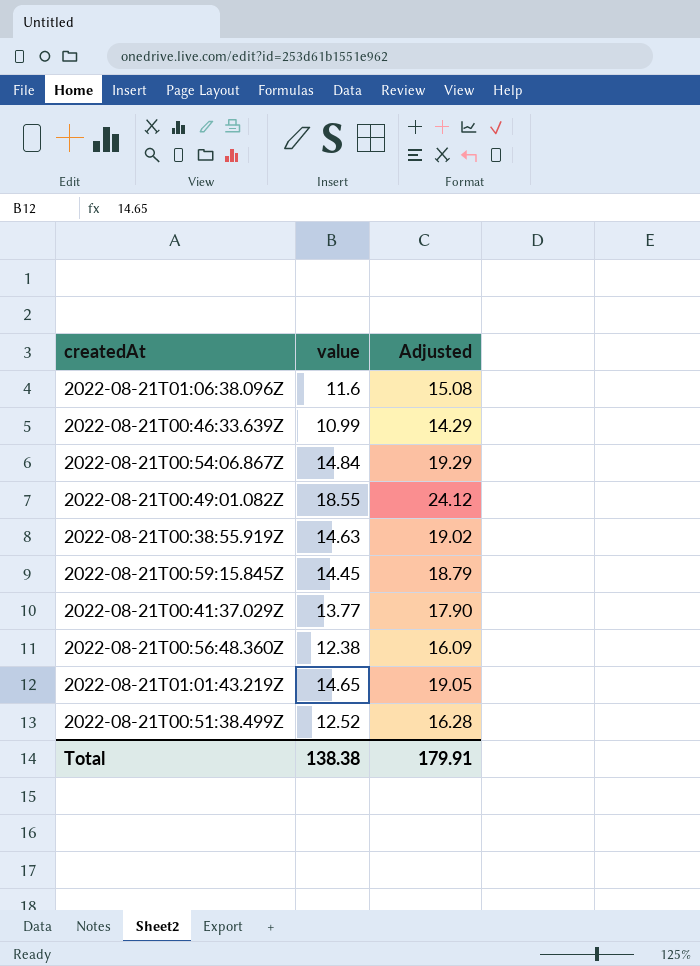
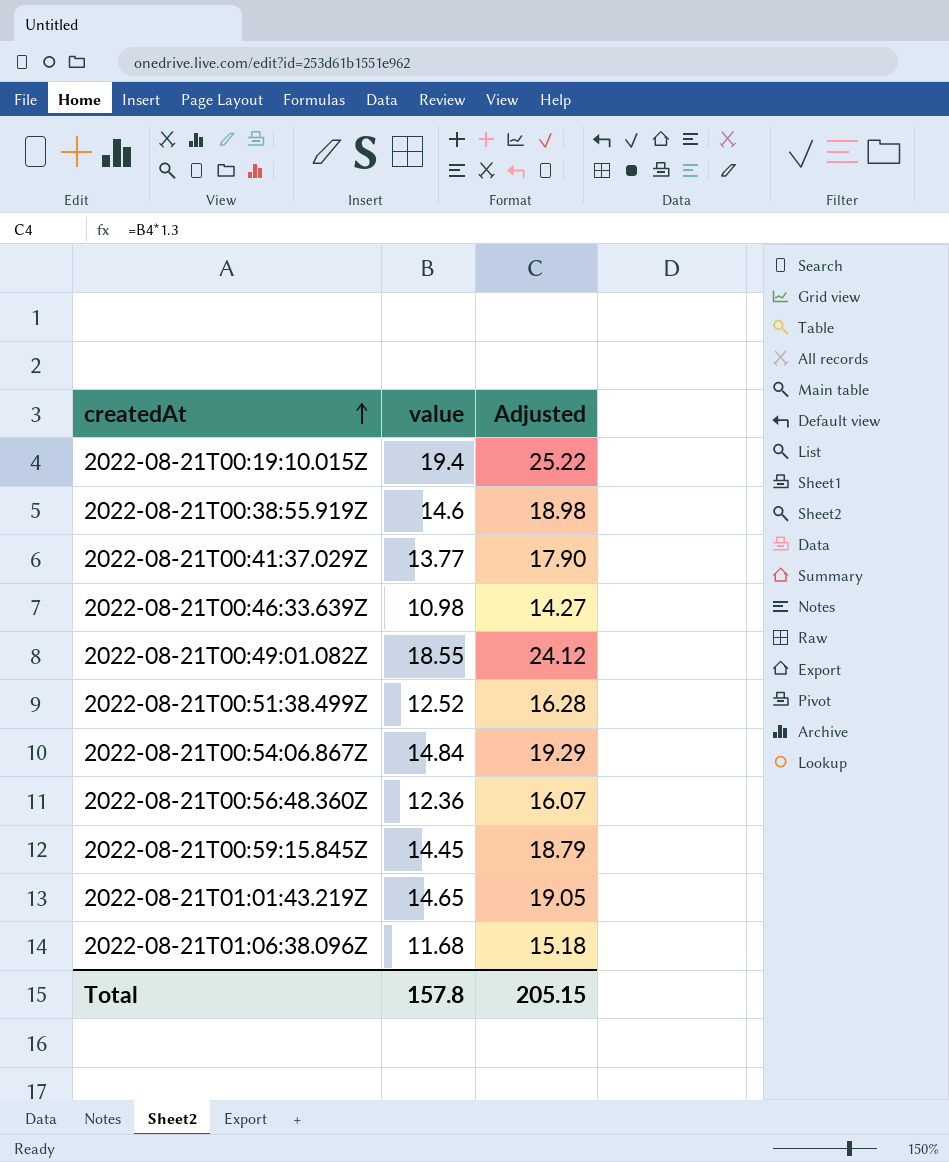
row order: none -> createdAt ascending
row 2022-08-21T00:19:10.015Z: none -> 19.4 | 25.22
2022-08-21T00:38:55.919Z | value: 14.63 -> 14.6
2022-08-21T00:38:55.919Z | Adjusted: 19.02 -> 18.98
2022-08-21T00:46:33.639Z | value: 10.99 -> 10.98
2022-08-21T00:46:33.639Z | Adjusted: 14.29 -> 14.27
2022-08-21T00:56:48.360Z | value: 12.38 -> 12.36
2022-08-21T00:56:48.360Z | Adjusted: 16.09 -> 16.07
2022-08-21T01:06:38.096Z | value: 11.6 -> 11.68
2022-08-21T01:06:38.096Z | Adjusted: 15.08 -> 15.18
Total | value: 138.38 -> 157.8
Total | Adjusted: 179.91 -> 205.15

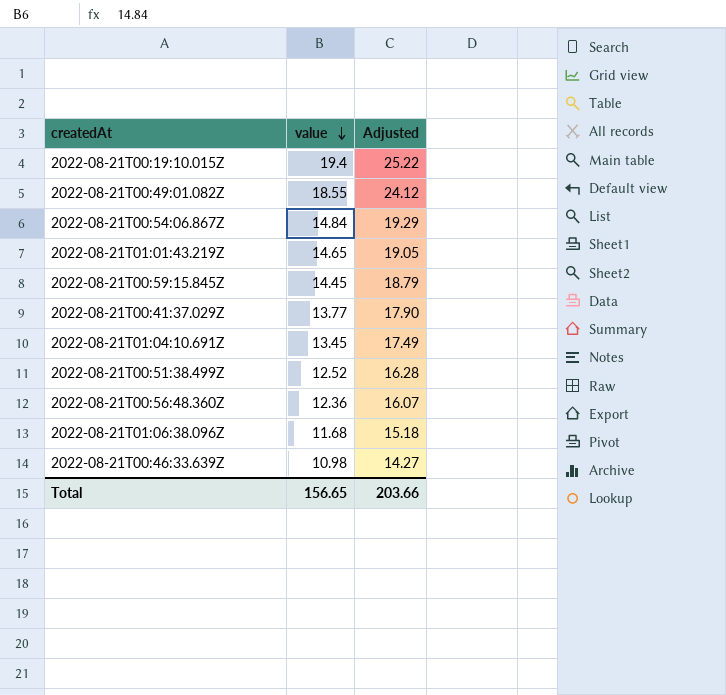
row order: createdAt ascending -> value descending
row 2022-08-21T00:38:55.919Z: 14.6 | 18.98 -> none
row 2022-08-21T01:04:10.691Z: none -> 13.45 | 17.49
Total | value: 157.8 -> 156.65
Total | Adjusted: 205.15 -> 203.66

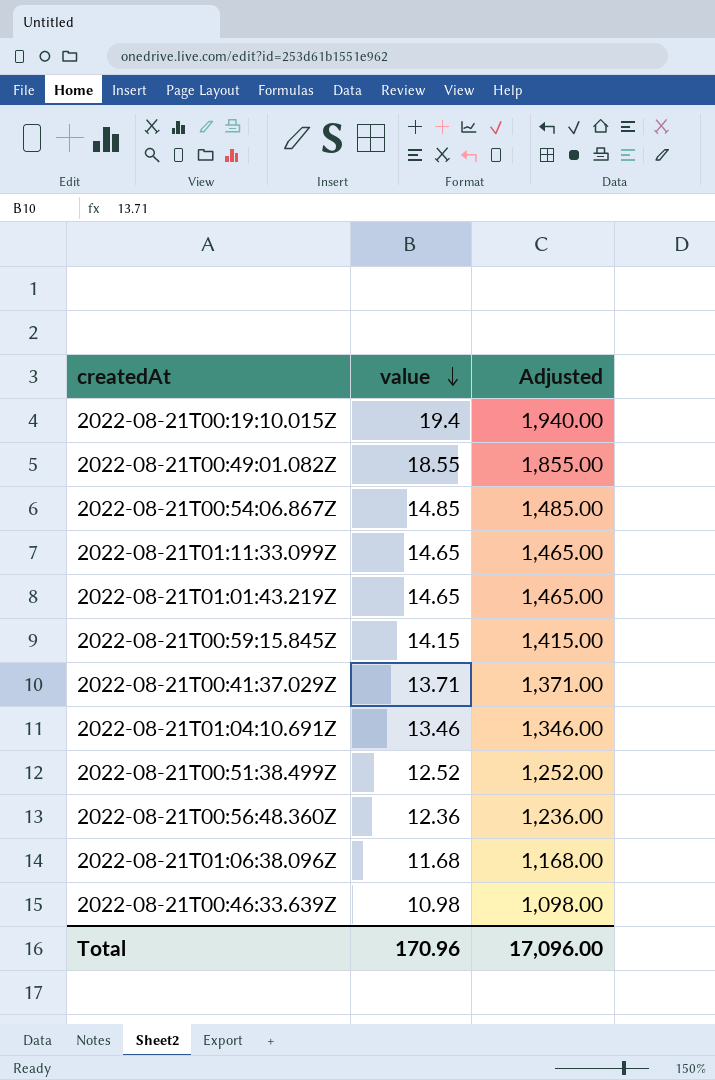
column Adjusted | formula: [value] * 1.3 -> [value] * 100
2022-08-21T00:54:06.867Z | value: 14.84 -> 14.85
row 2022-08-21T01:11:33.099Z: none -> 14.65 | 1,465.00
2022-08-21T00:59:15.845Z | value: 14.45 -> 14.15
2022-08-21T00:41:37.029Z | value: 13.77 -> 13.71
2022-08-21T01:04:10.691Z | value: 13.45 -> 13.46
Total | value: 156.65 -> 170.96
Total | Adjusted: 203.66 -> 17,096.00

